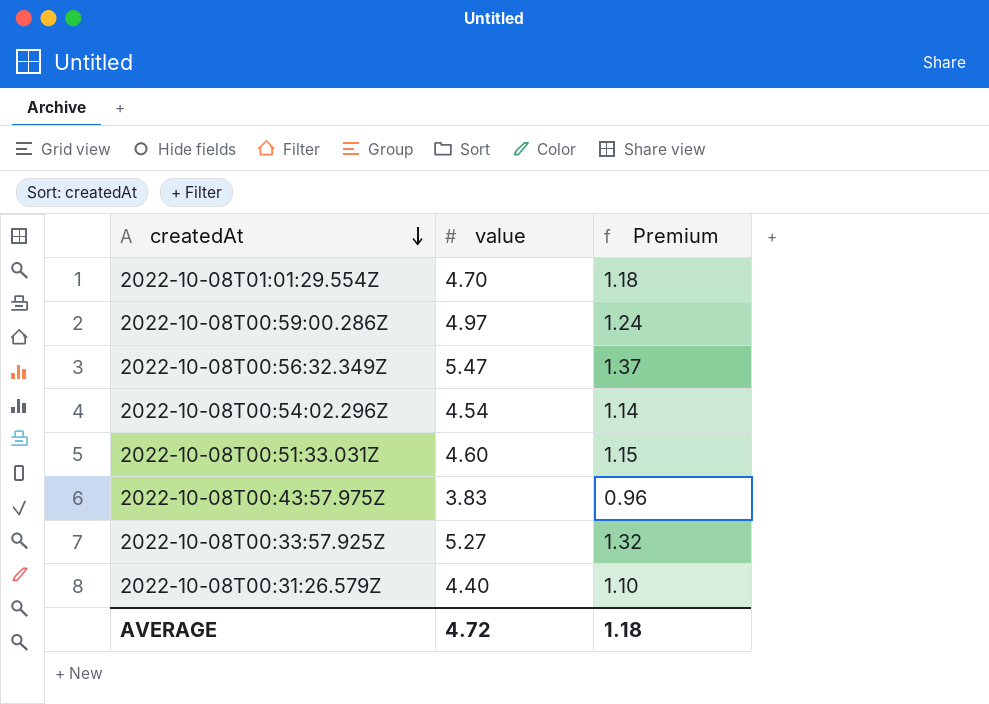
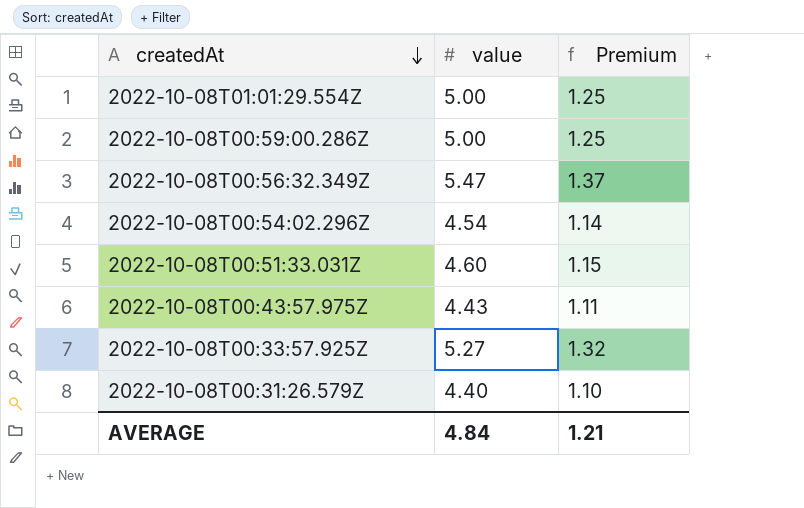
2022-10-08T01:01:29.554Z | value: 4.70 -> 5.00
2022-10-08T01:01:29.554Z | Premium: 1.18 -> 1.25
2022-10-08T00:59:00.286Z | value: 4.97 -> 5.00
2022-10-08T00:59:00.286Z | Premium: 1.24 -> 1.25
2022-10-08T00:43:57.975Z | value: 3.83 -> 4.43
2022-10-08T00:43:57.975Z | Premium: 0.96 -> 1.11
AVERAGE | value: 4.72 -> 4.84
AVERAGE | Premium: 1.18 -> 1.21

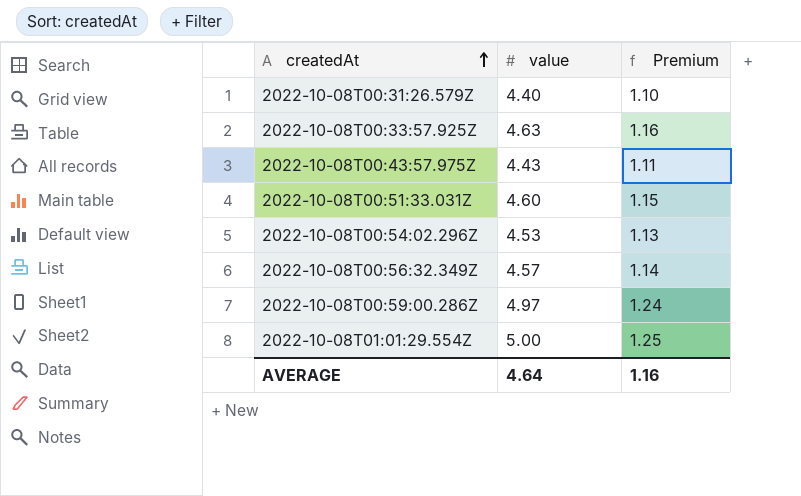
row order: createdAt descending -> createdAt ascending
2022-10-08T00:33:57.925Z | value: 5.27 -> 4.63
2022-10-08T00:33:57.925Z | Premium: 1.32 -> 1.16
2022-10-08T00:54:02.296Z | value: 4.54 -> 4.53
2022-10-08T00:54:02.296Z | Premium: 1.14 -> 1.13
2022-10-08T00:56:32.349Z | value: 5.47 -> 4.57
2022-10-08T00:56:32.349Z | Premium: 1.37 -> 1.14
2022-10-08T00:59:00.286Z | value: 5.00 -> 4.97
2022-10-08T00:59:00.286Z | Premium: 1.25 -> 1.24
AVERAGE | value: 4.84 -> 4.64
AVERAGE | Premium: 1.21 -> 1.16

